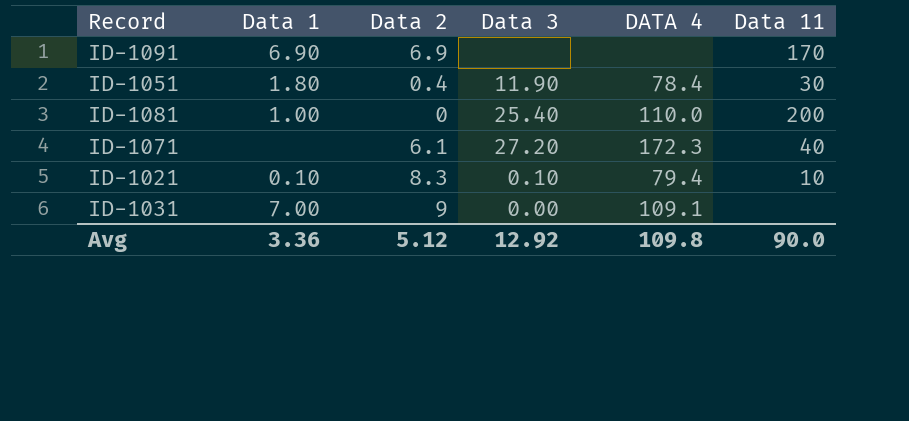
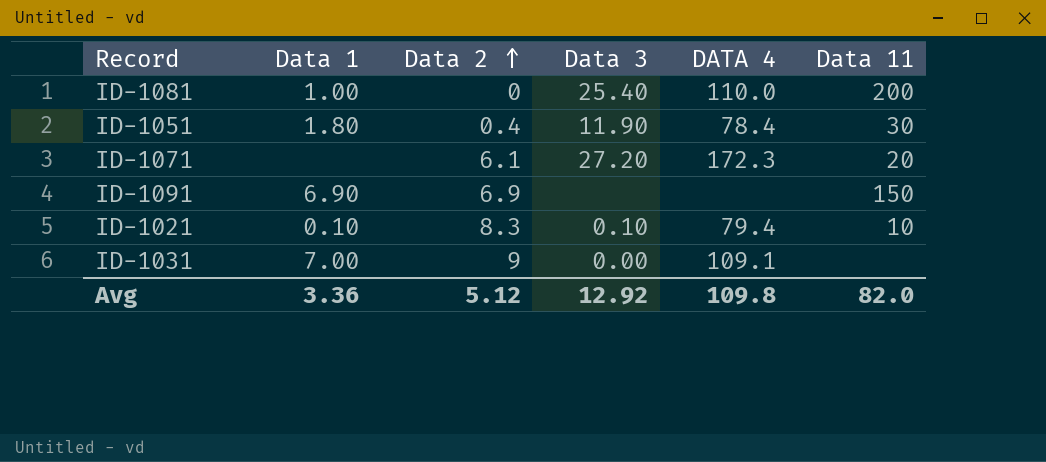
row order: none -> Data 2 ascending
ID-1071 | Data 11: 40 -> 20
ID-1091 | Data 11: 170 -> 150
Avg | Data 11: 90.0 -> 82.0

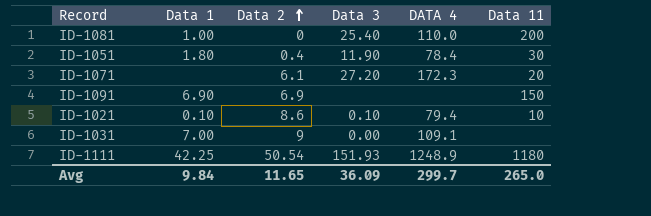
ID-1021 | Data 2: 8.3 -> 8.6
row ID-1111: none -> 42.25 | 50.54 | 151.93 | 1248.9 | 1180
Avg | Data 1: 3.36 -> 9.84
Avg | Data 2: 5.12 -> 11.65
Avg | Data 3: 12.92 -> 36.09
Avg | DATA 4: 109.8 -> 299.7
Avg | Data 11: 82.0 -> 265.0

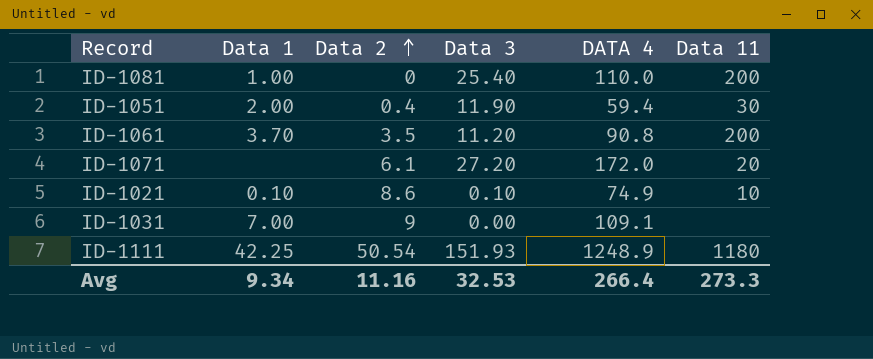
row ID-1091: 6.90 | 6.9 | none | none | 150 -> none
ID-1051 | Data 1: 1.80 -> 2.00
ID-1051 | DATA 4: 78.4 -> 59.4
row ID-1061: none -> 3.70 | 3.5 | 11.20 | 90.8 | 200
ID-1071 | DATA 4: 172.3 -> 172.0
ID-1021 | DATA 4: 79.4 -> 74.9
Avg | Data 1: 9.84 -> 9.34
Avg | Data 2: 11.65 -> 11.16
Avg | Data 3: 36.09 -> 32.53
Avg | DATA 4: 299.7 -> 266.4
Avg | Data 11: 265.0 -> 273.3

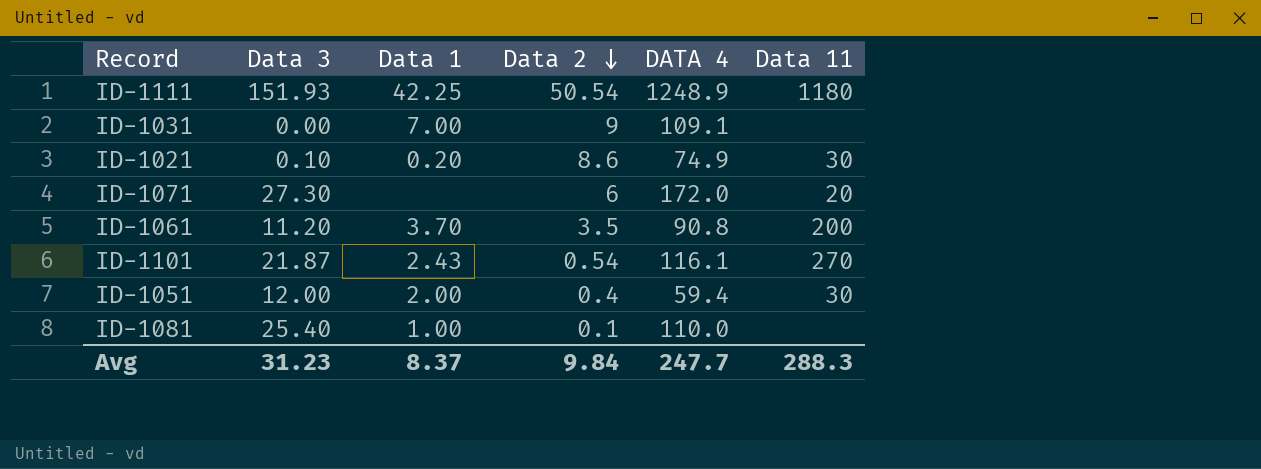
row order: Data 2 ascending -> Data 2 descending
column Data 3 | position: 4 -> 2
ID-1021 | Data 1: 0.10 -> 0.20
ID-1021 | Data 11: 10 -> 30
ID-1071 | Data 3: 27.20 -> 27.30
ID-1071 | Data 2: 6.1 -> 6
row ID-1101: none -> 21.87 | 2.43 | 0.54 | 116.1 | 270
ID-1051 | Data 3: 11.90 -> 12.00
ID-1081 | Data 2: 0 -> 0.1
ID-1081 | Data 11: 200 -> none
Avg | Data 3: 32.53 -> 31.23
Avg | Data 1: 9.34 -> 8.37
Avg | Data 2: 11.16 -> 9.84
Avg | DATA 4: 266.4 -> 247.7
Avg | Data 11: 273.3 -> 288.3

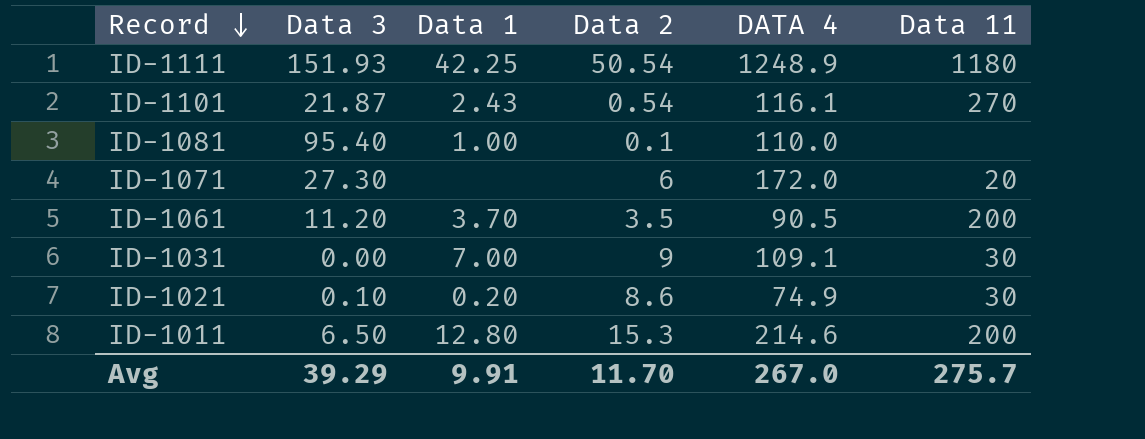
row order: Data 2 descending -> Record descending
row ID-1051: 12.00 | 2.00 | 0.4 | 59.4 | 30 -> none
ID-1081 | Data 3: 25.40 -> 95.40
ID-1061 | DATA 4: 90.8 -> 90.5
ID-1031 | Data 11: none -> 30
row ID-1011: none -> 6.50 | 12.80 | 15.3 | 214.6 | 200
Avg | Data 3: 31.23 -> 39.29
Avg | Data 1: 8.37 -> 9.91
Avg | Data 2: 9.84 -> 11.70
Avg | DATA 4: 247.7 -> 267.0
Avg | Data 11: 288.3 -> 275.7

